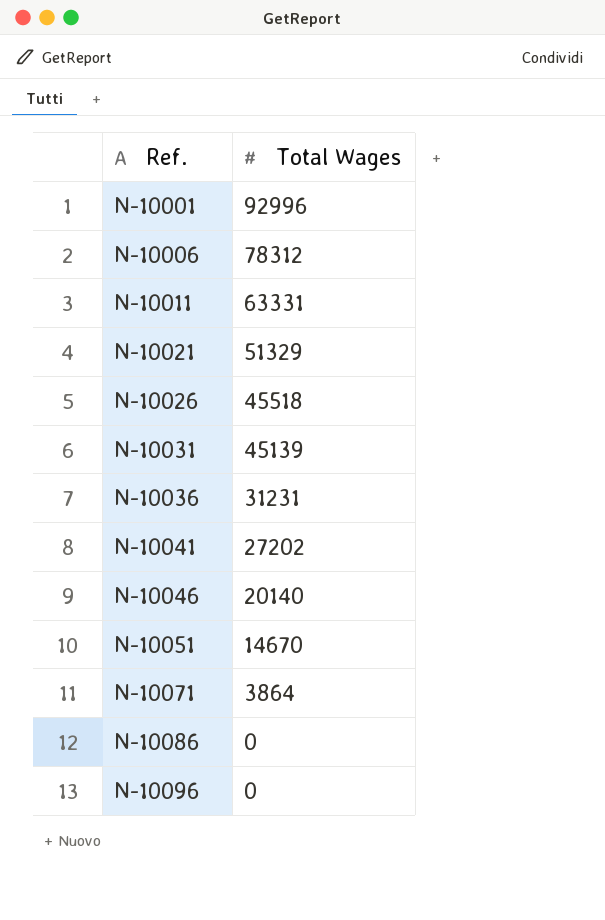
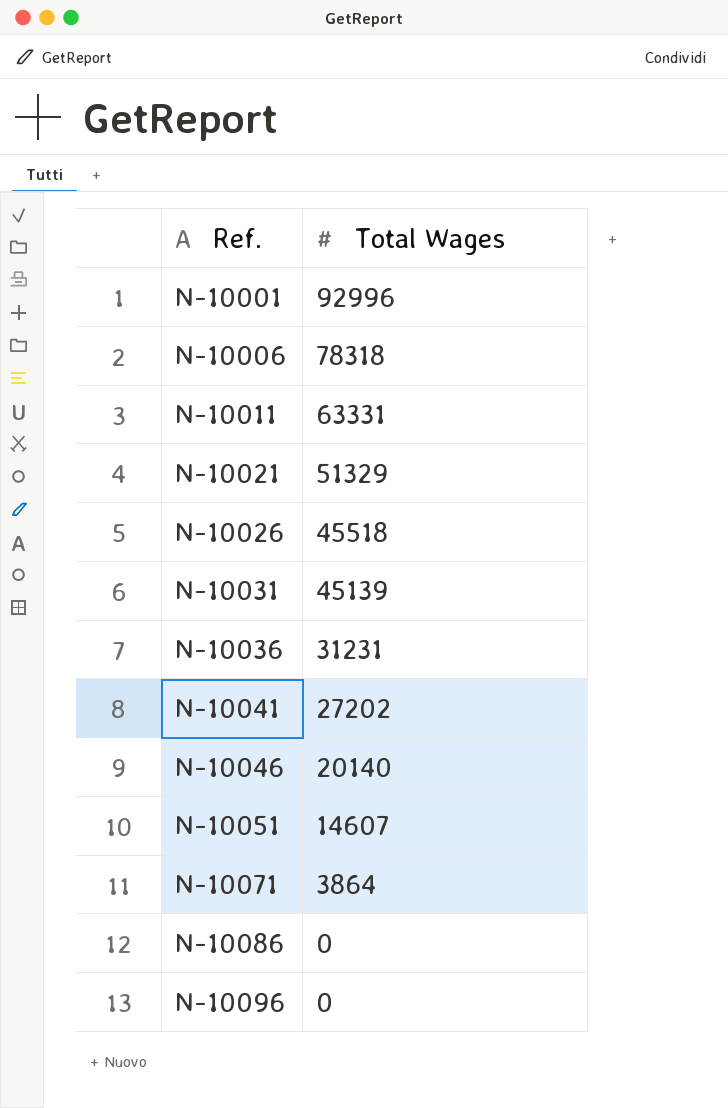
N-10006 | Total Wages: 78312 -> 78318
N-10051 | Total Wages: 14670 -> 14607

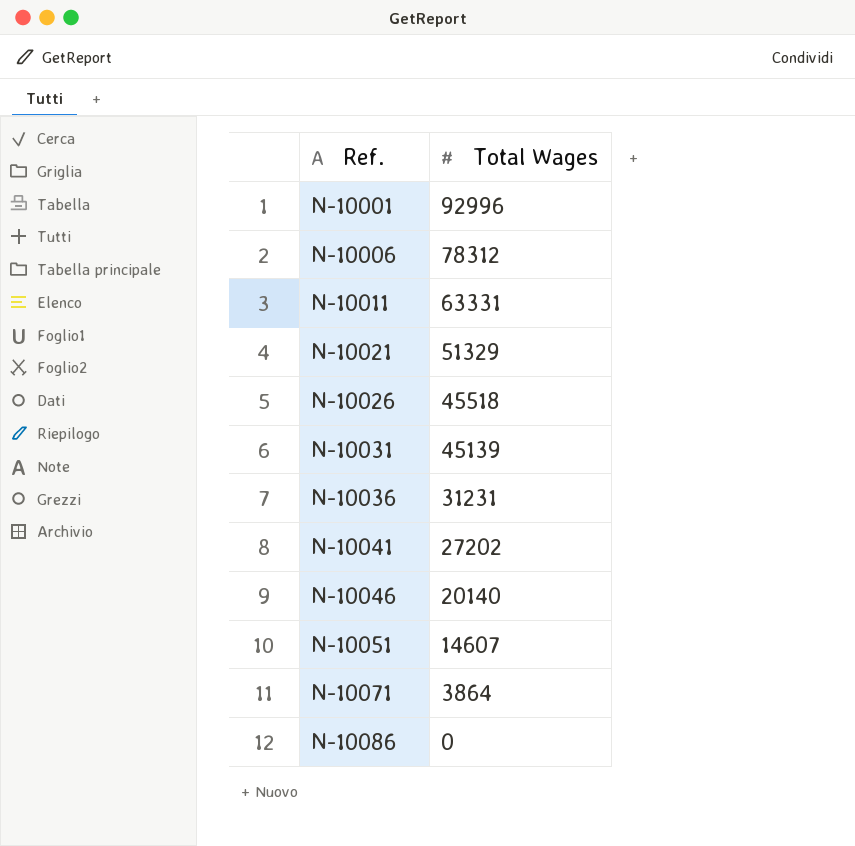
row N-10096: 0 -> none
N-10006 | Total Wages: 78318 -> 78312

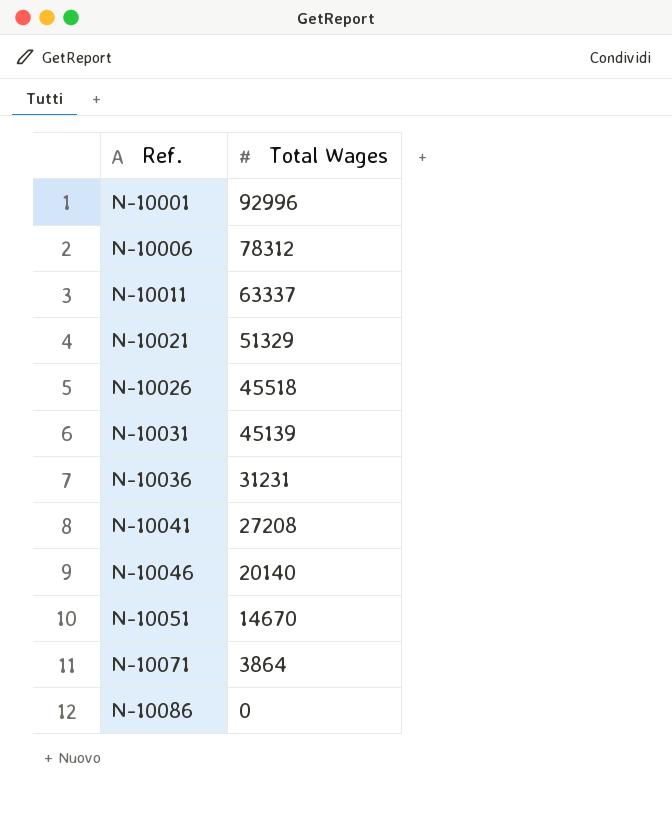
N-10011 | Total Wages: 63331 -> 63337
N-10041 | Total Wages: 27202 -> 27208
N-10051 | Total Wages: 14607 -> 14670

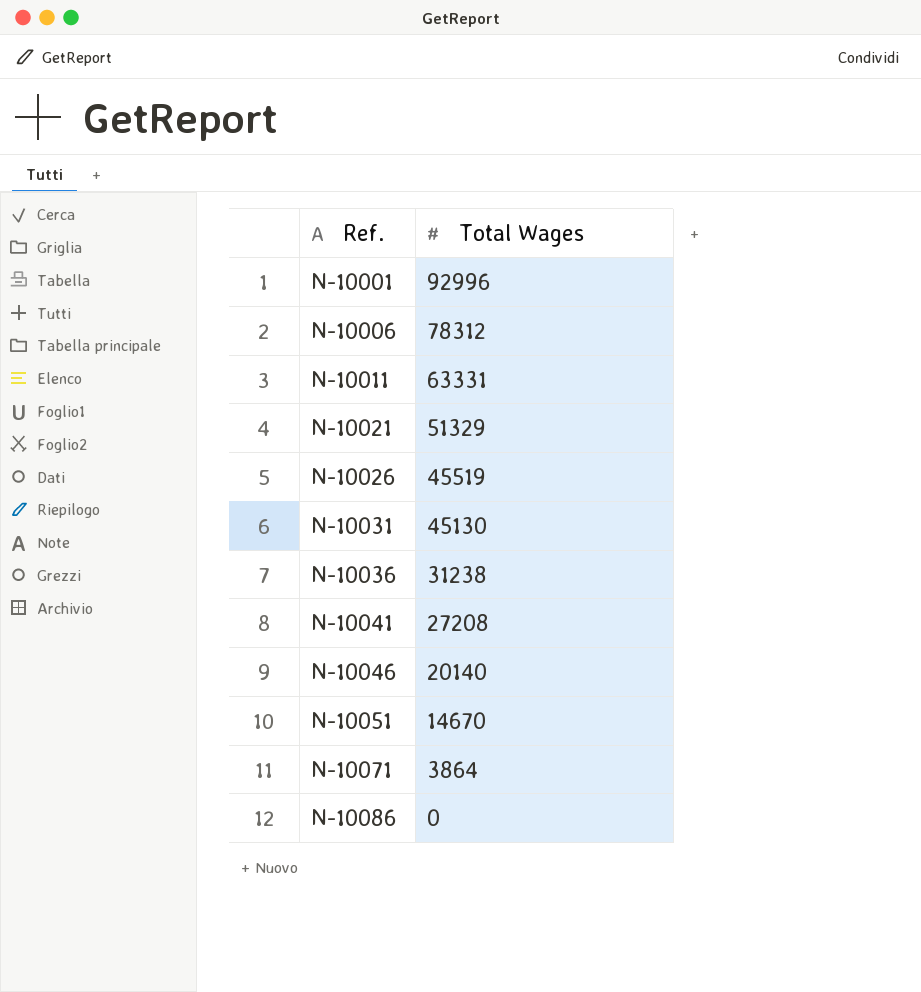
N-10011 | Total Wages: 63337 -> 63331
N-10026 | Total Wages: 45518 -> 45519
N-10031 | Total Wages: 45139 -> 45130
N-10036 | Total Wages: 31231 -> 31238

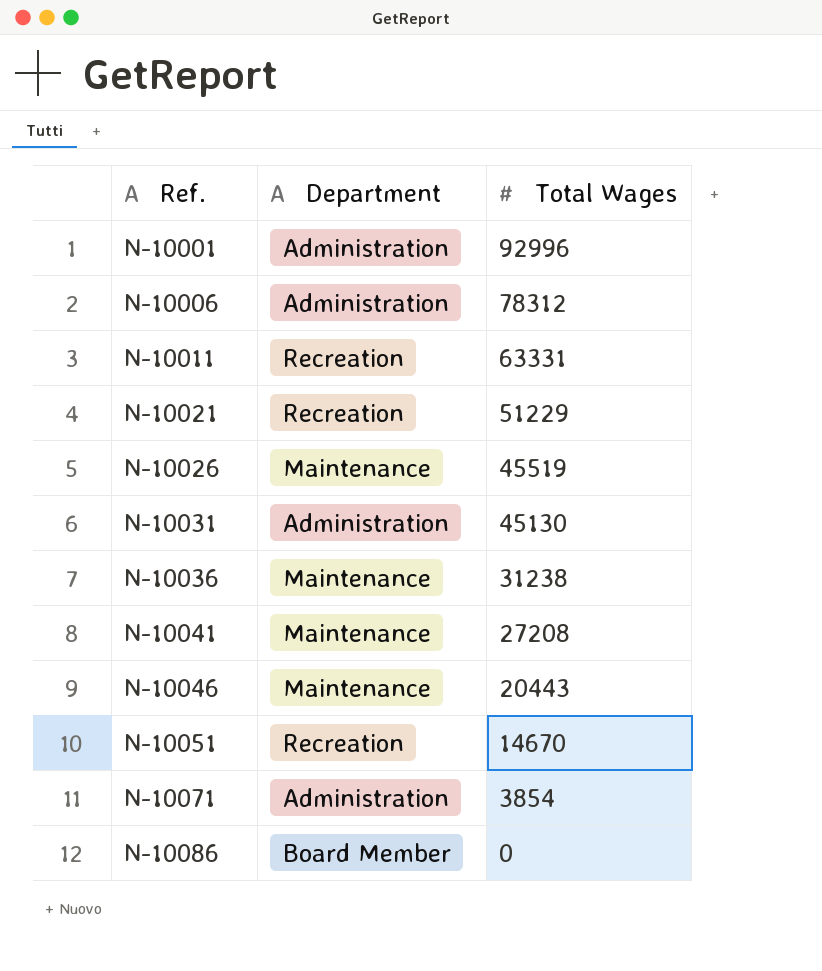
column Department | position: none -> 2
N-10021 | Total Wages: 51329 -> 51229
N-10046 | Total Wages: 20140 -> 20443
N-10071 | Total Wages: 3864 -> 3854

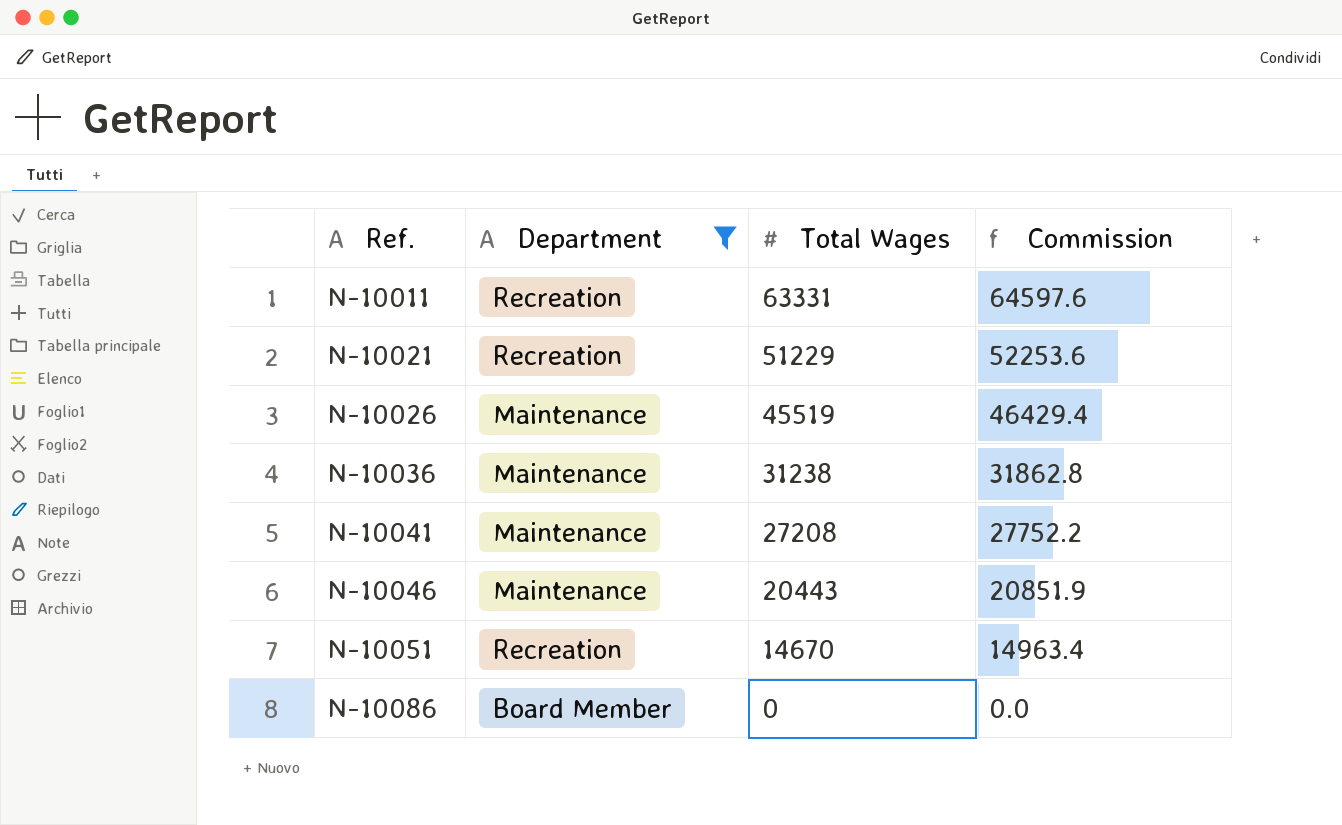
filter: none -> Department != Administration
column Commission | formula: none -> [Total Wages] * 1.02

